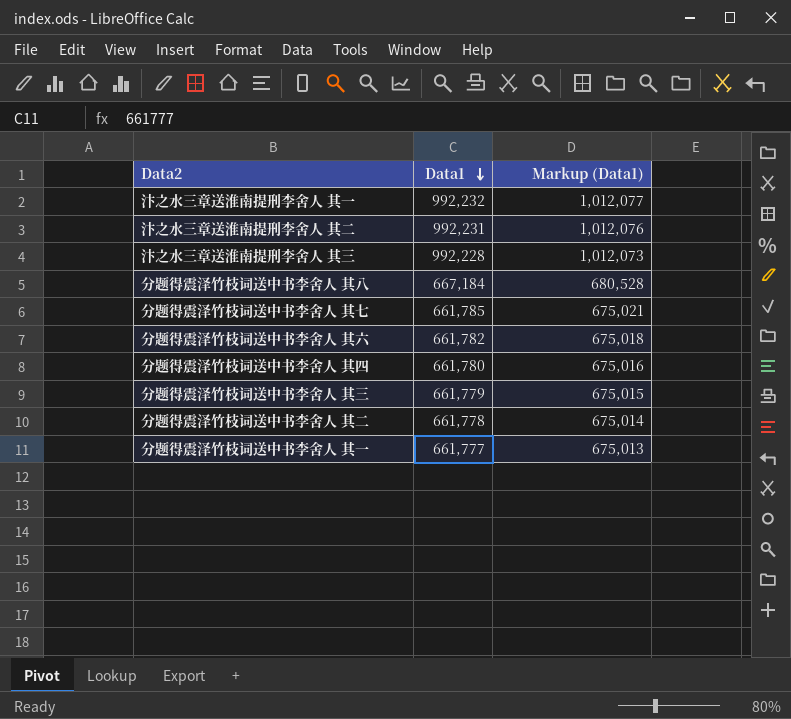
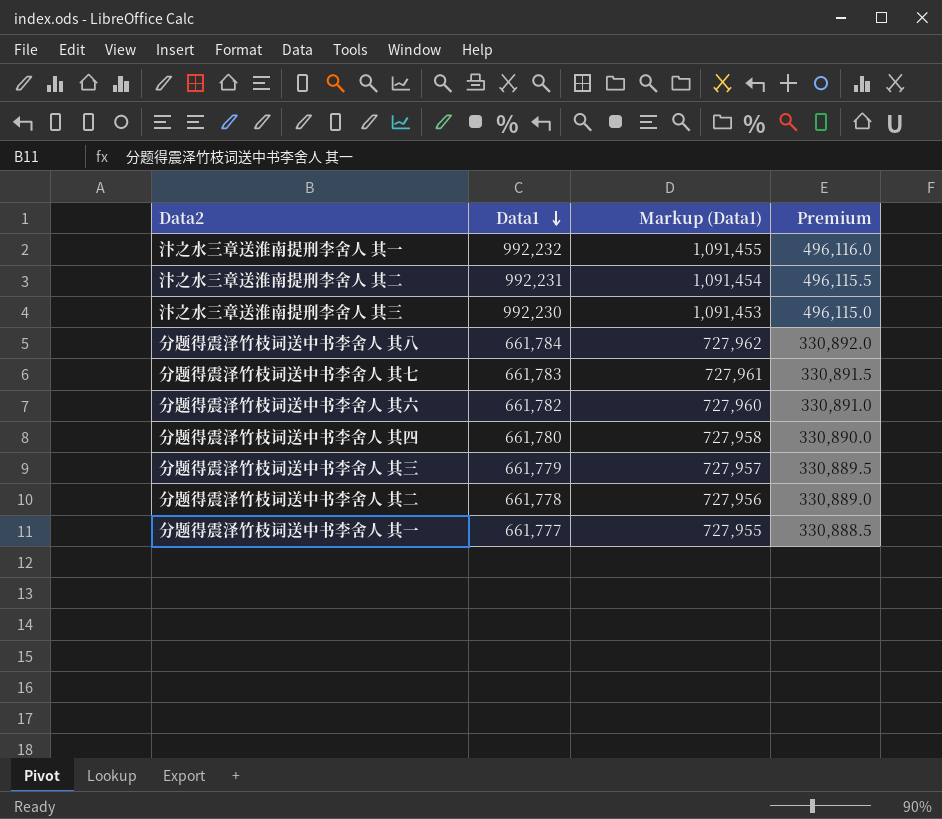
column Markup (Data1) | formula: [Data1] * 1.02 -> [Data1] * 1.1
column Premium | formula: none -> [Data1] * 0.5
汴之水三章送淮南提刑李舍人 其三 | Data1: 992,228 -> 992,230
分题得震泽竹枝词送中书李舍人 其八 | Data1: 667,184 -> 661,784
分题得震泽竹枝词送中书李舍人 其七 | Data1: 661,785 -> 661,783

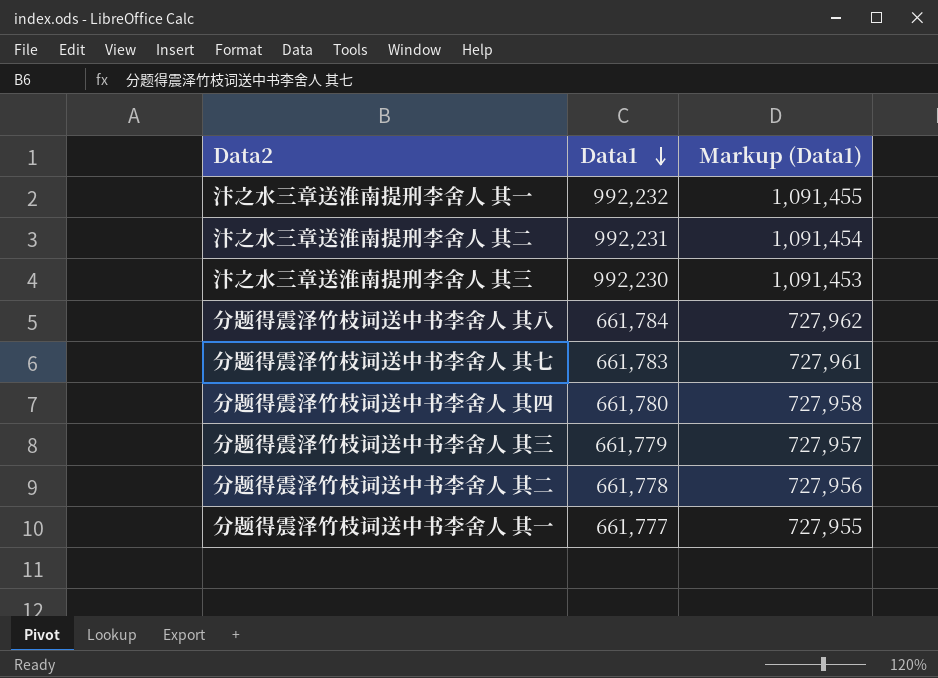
column Premium | formula: [Data1] * 0.5 -> none
row 分题得震泽竹枝词送中书李舍人 其六: 661,782 | 727,960 | 330,891.0 -> none

